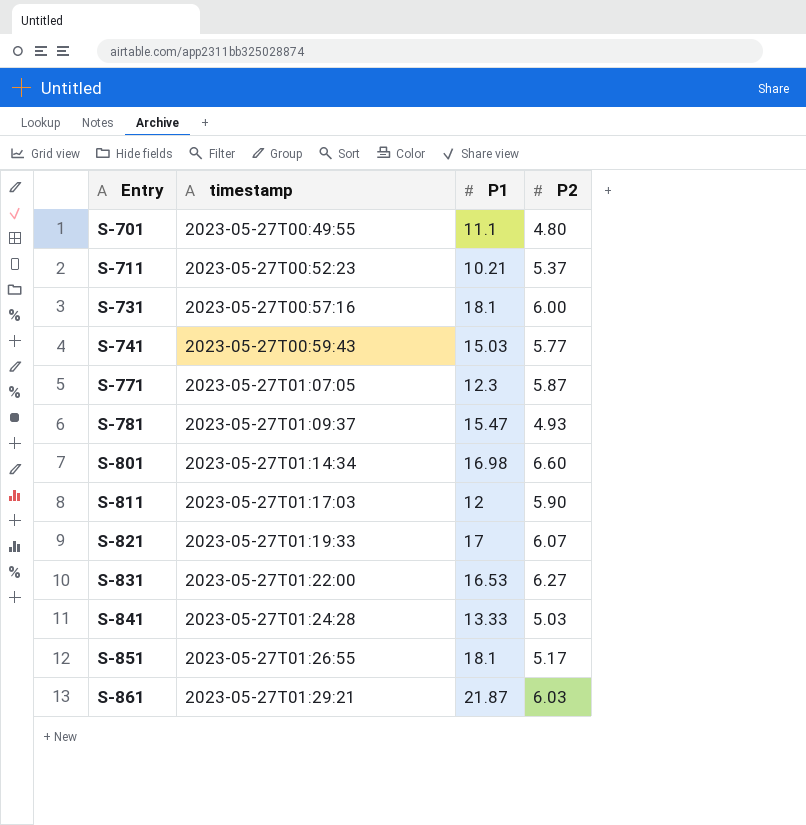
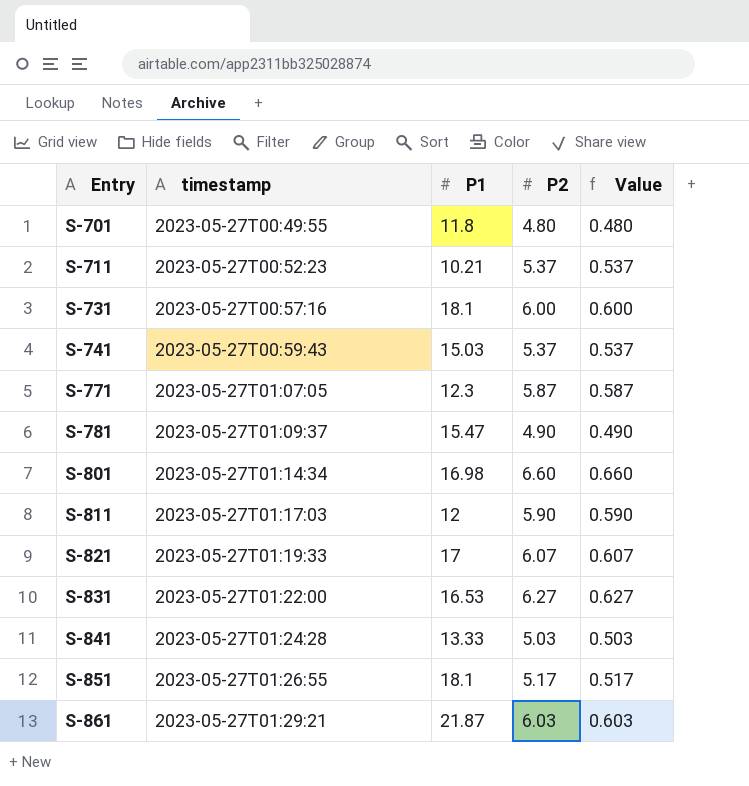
column Value | formula: none -> [P2] * 0.1
S-701 | P1: 11.1 -> 11.8
S-741 | P2: 5.77 -> 5.37
S-781 | P2: 4.93 -> 4.90

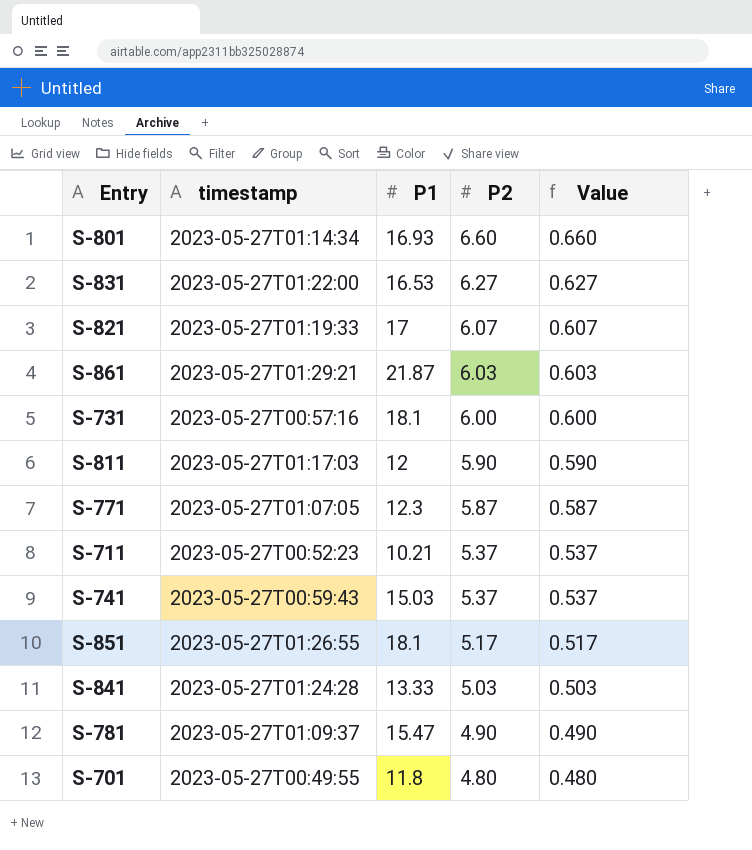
row order: Entry ascending -> P2 descending
S-801 | P1: 16.98 -> 16.93

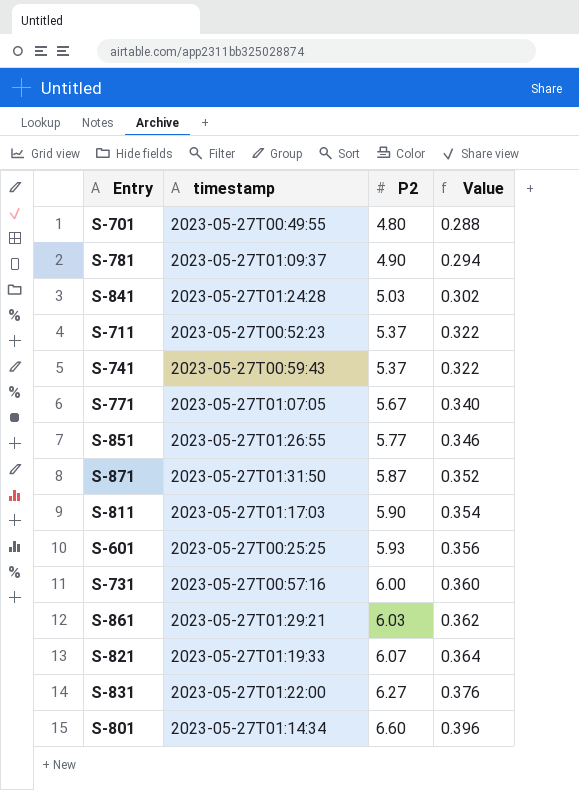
row order: P2 descending -> P2 ascending
column P1 | position: 3 -> none
column Value | formula: [P2] * 0.1 -> [P2] * 0.06
S-771 | P2: 5.87 -> 5.67
S-851 | P2: 5.17 -> 5.77
row S-871: none -> 2023-05-27T01:31:50 | 5.87 | 0.352
row S-601: none -> 2023-05-27T00:25:25 | 5.93 | 0.356

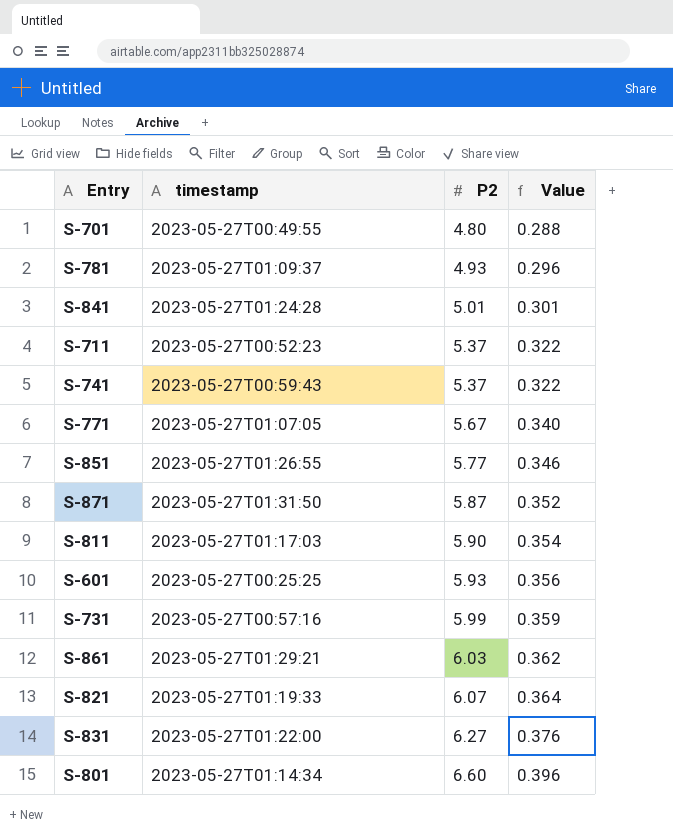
S-781 | P2: 4.90 -> 4.93
S-781 | Value: 0.294 -> 0.296
S-841 | P2: 5.03 -> 5.01
S-841 | Value: 0.302 -> 0.301
S-731 | P2: 6.00 -> 5.99
S-731 | Value: 0.360 -> 0.359

